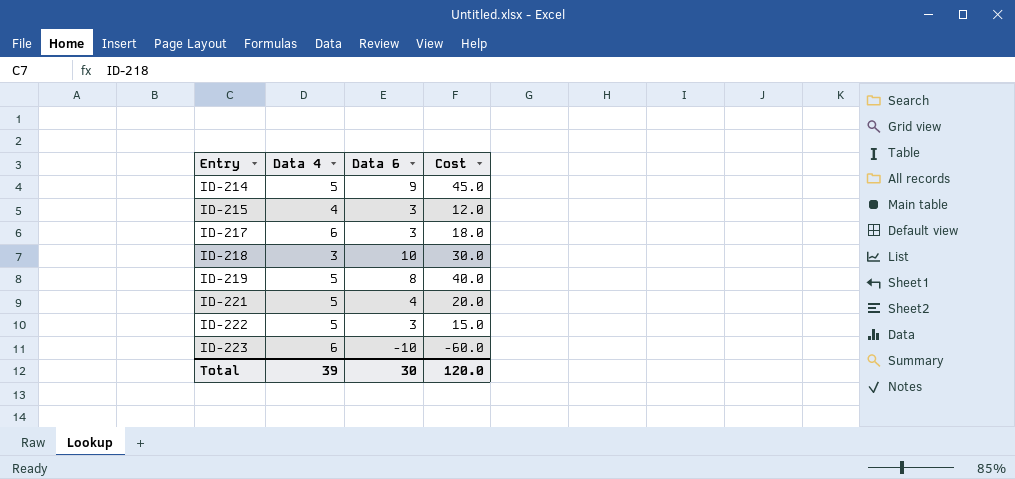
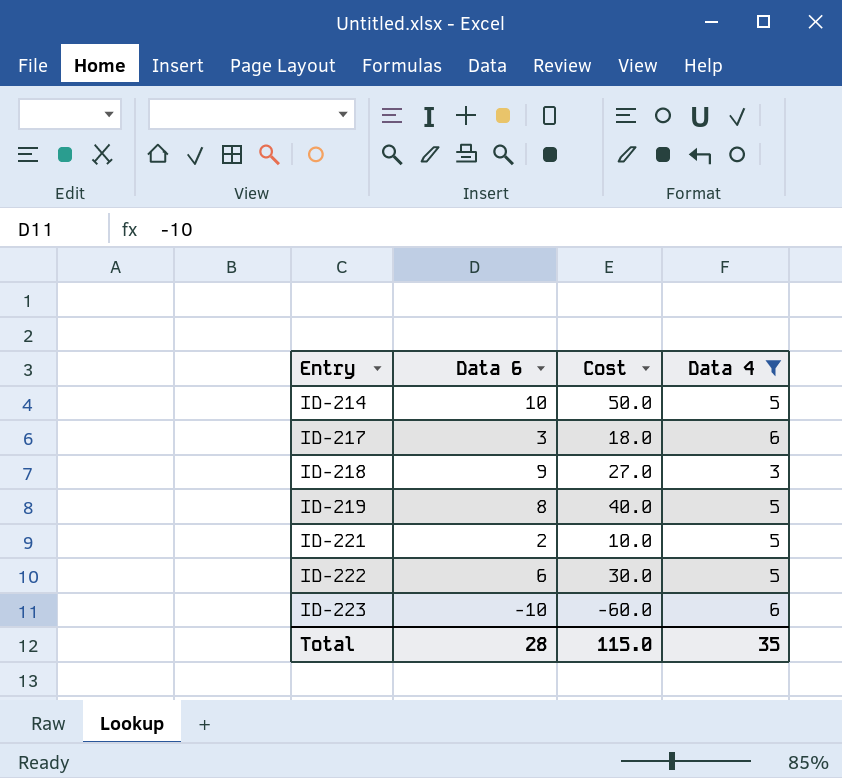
filter: none -> Data 4 != 4
column Data 4 | position: 2 -> 4
ID-214 | Data 6: 9 -> 10
ID-214 | Cost: 45.0 -> 50.0
ID-218 | Data 6: 10 -> 9
ID-218 | Cost: 30.0 -> 27.0
ID-221 | Data 6: 4 -> 2
ID-221 | Cost: 20.0 -> 10.0
ID-222 | Data 6: 3 -> 6
ID-222 | Cost: 15.0 -> 30.0
Total | Data 6: 30 -> 28
Total | Cost: 120.0 -> 115.0
Total | Data 4: 39 -> 35

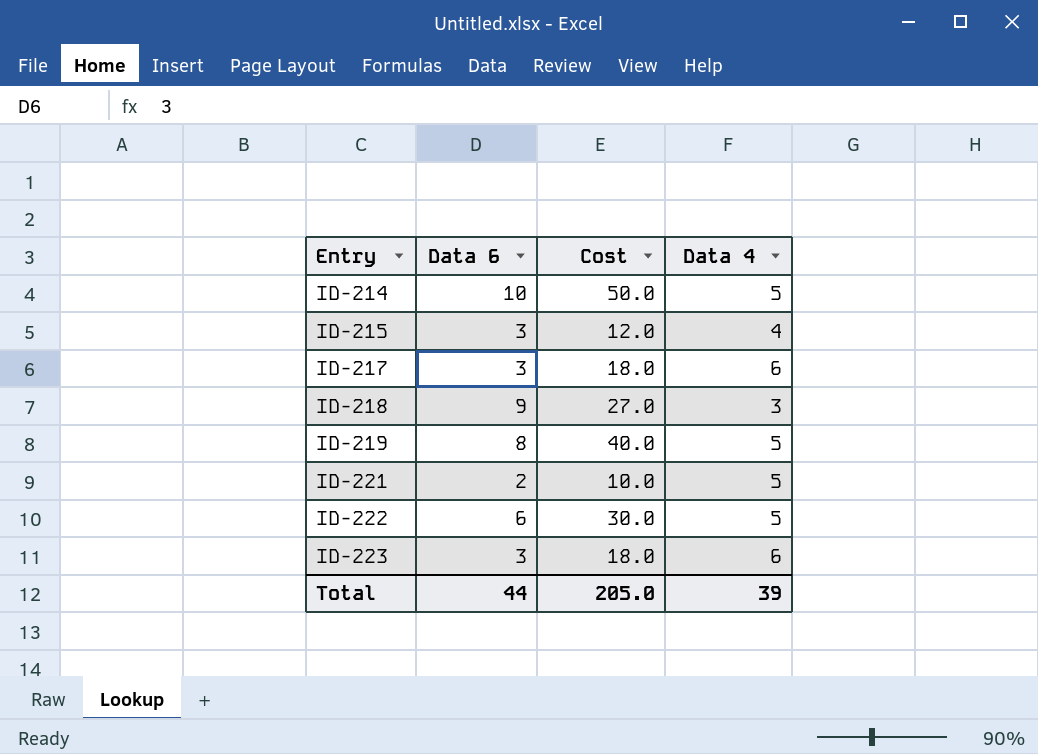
filter: Data 4 != 4 -> none
ID-223 | Data 6: -10 -> 3
ID-223 | Cost: -60.0 -> 18.0
Total | Data 6: 28 -> 44
Total | Cost: 115.0 -> 205.0
Total | Data 4: 35 -> 39

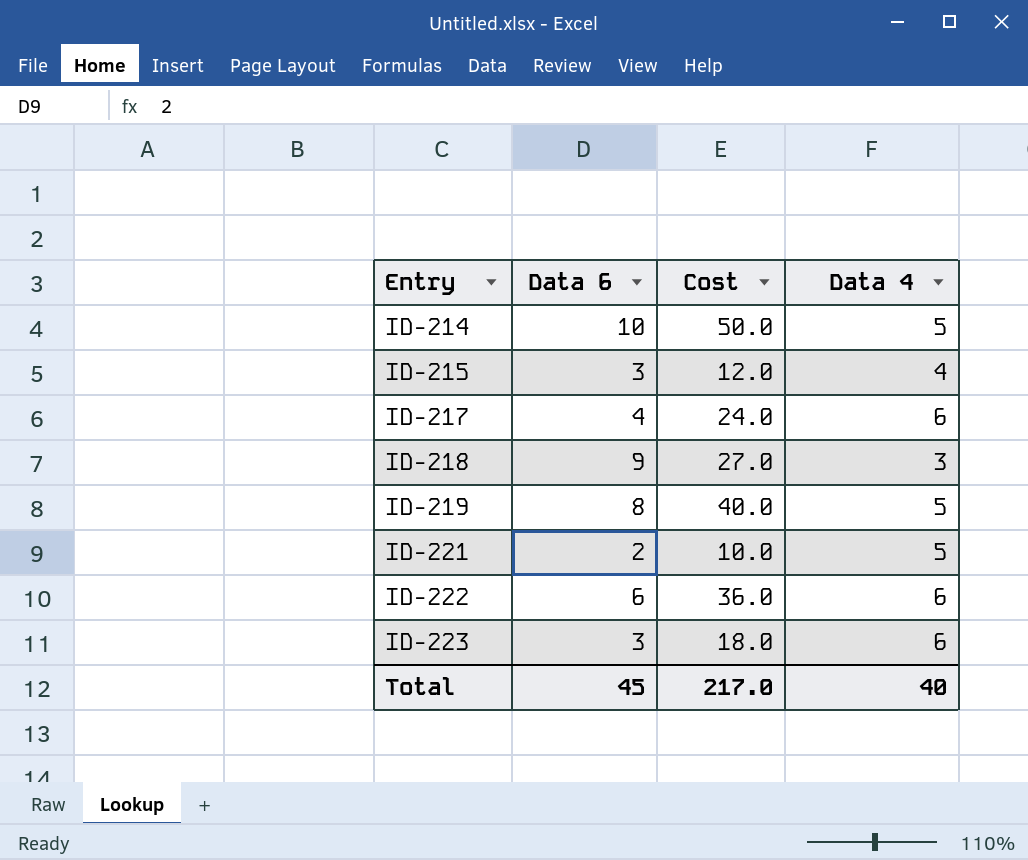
ID-217 | Data 6: 3 -> 4
ID-217 | Cost: 18.0 -> 24.0
ID-222 | Cost: 30.0 -> 36.0
ID-222 | Data 4: 5 -> 6
Total | Data 6: 44 -> 45
Total | Cost: 205.0 -> 217.0
Total | Data 4: 39 -> 40

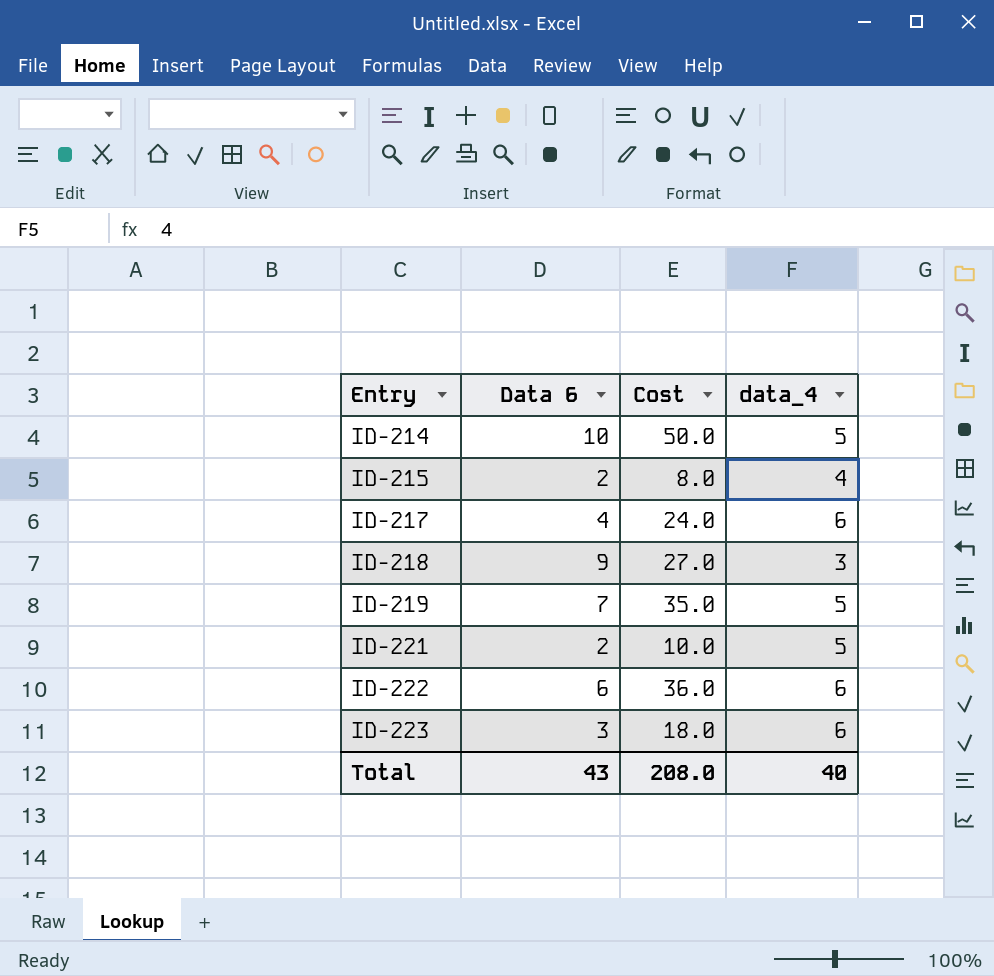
column name: Data 4 -> data_4
ID-215 | Data 6: 3 -> 2
ID-215 | Cost: 12.0 -> 8.0
ID-219 | Data 6: 8 -> 7
ID-219 | Cost: 40.0 -> 35.0
Total | Data 6: 45 -> 43
Total | Cost: 217.0 -> 208.0

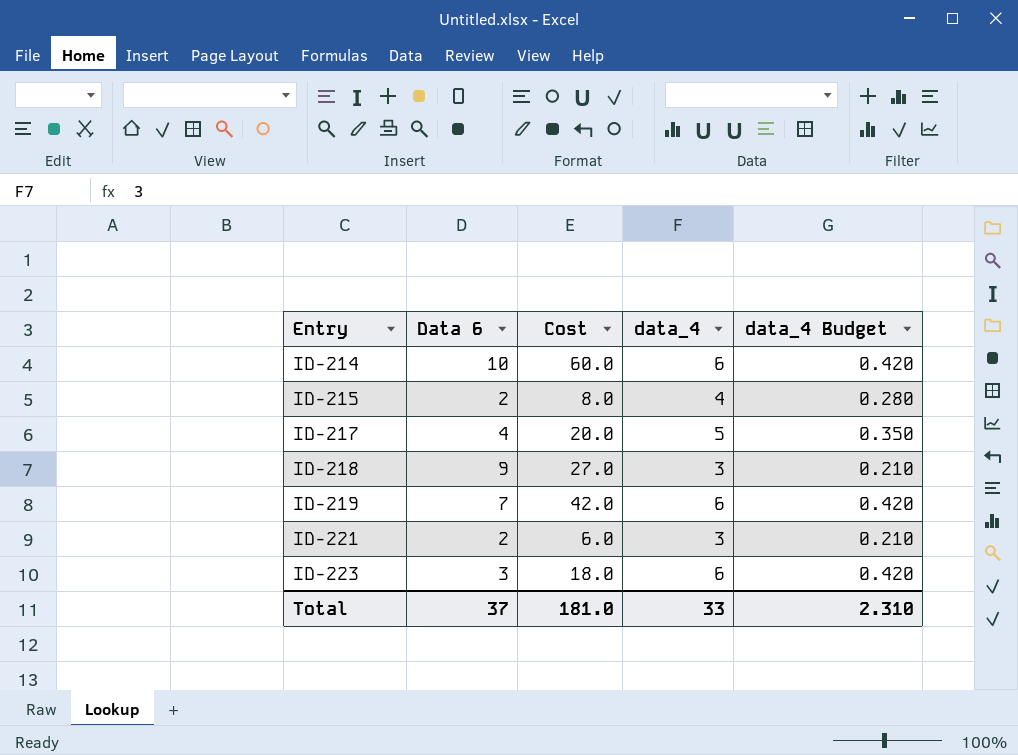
column data_4 Budget | formula: none -> [data_4] * 0.07
row ID-222: 6 | 36.0 | 6 -> none
ID-214 | Cost: 50.0 -> 60.0
ID-214 | data_4: 5 -> 6
ID-217 | Cost: 24.0 -> 20.0
ID-217 | data_4: 6 -> 5
ID-219 | Cost: 35.0 -> 42.0
ID-219 | data_4: 5 -> 6
ID-221 | Cost: 10.0 -> 6.0
ID-221 | data_4: 5 -> 3
Total | Data 6: 43 -> 37
Total | Cost: 208.0 -> 181.0
Total | data_4: 40 -> 33

